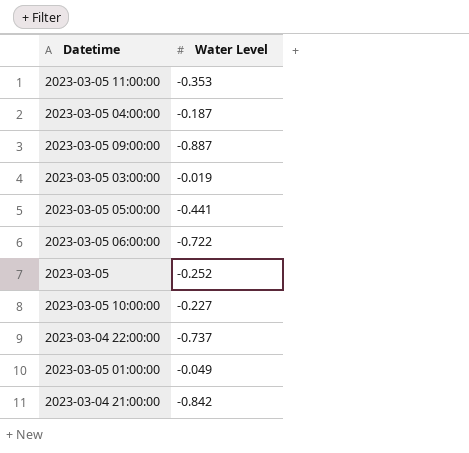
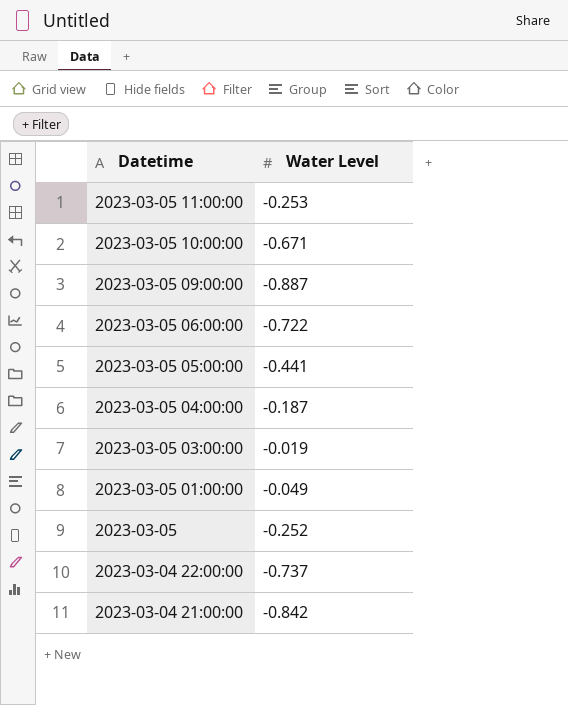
row order: none -> Datetime descending
2023-03-05 11:00:00 | Water Level: -0.353 -> -0.253
2023-03-05 10:00:00 | Water Level: -0.227 -> -0.671

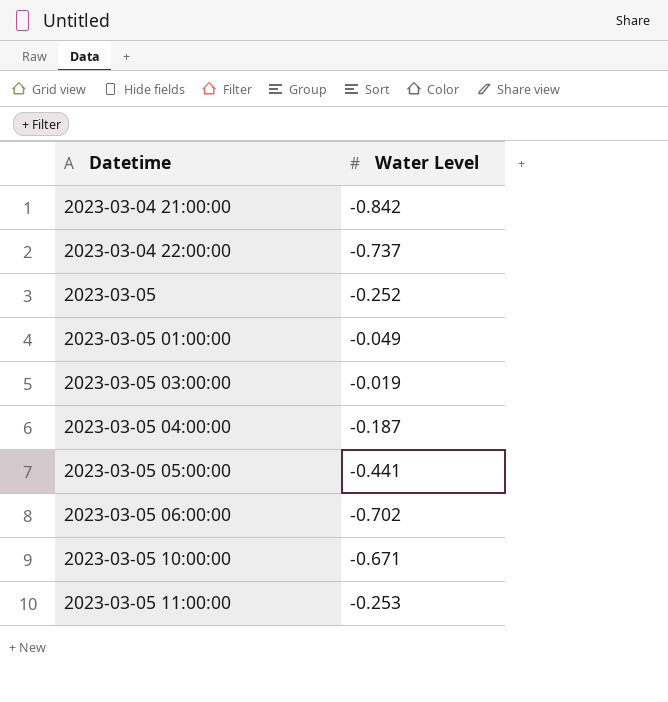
row order: Datetime descending -> Datetime ascending
row 2023-03-05 09:00:00: -0.887 -> none
2023-03-05 06:00:00 | Water Level: -0.722 -> -0.702

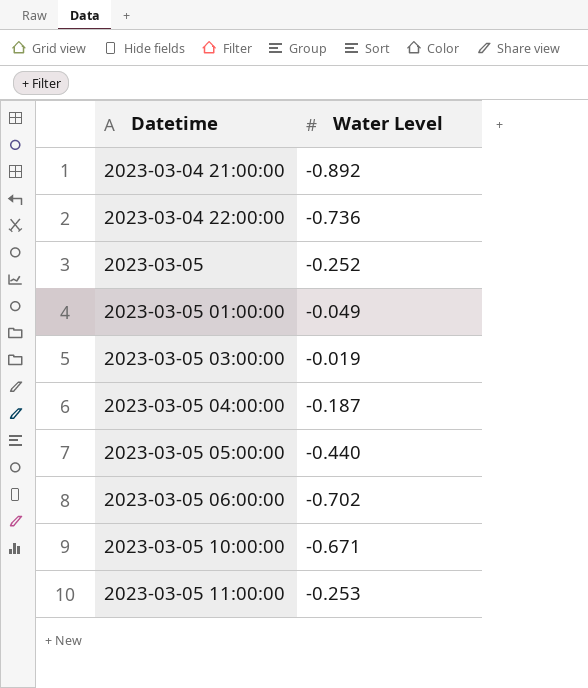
2023-03-04 21:00:00 | Water Level: -0.842 -> -0.892
2023-03-04 22:00:00 | Water Level: -0.737 -> -0.736
2023-03-05 05:00:00 | Water Level: -0.441 -> -0.440

